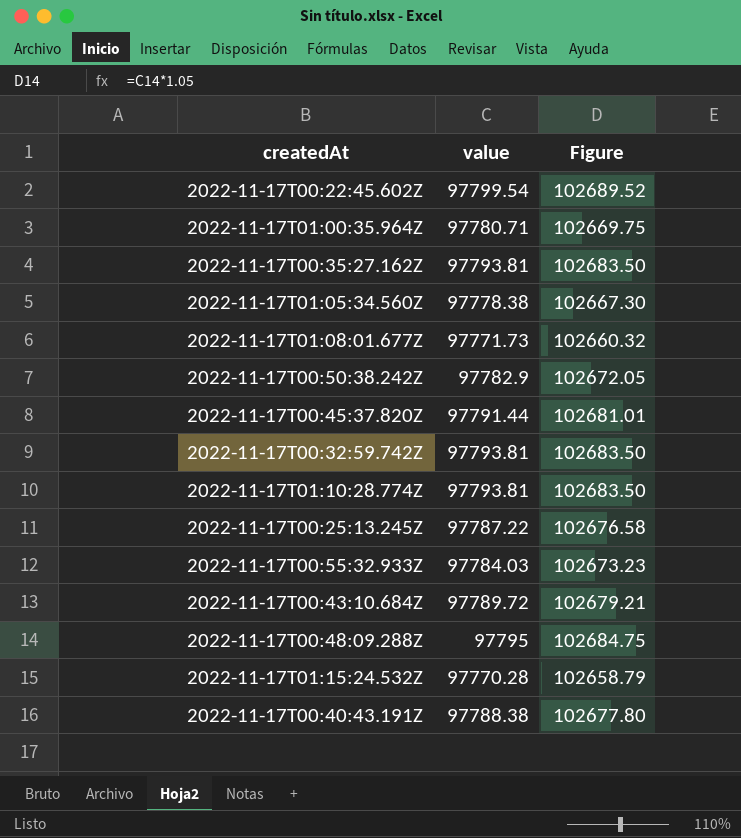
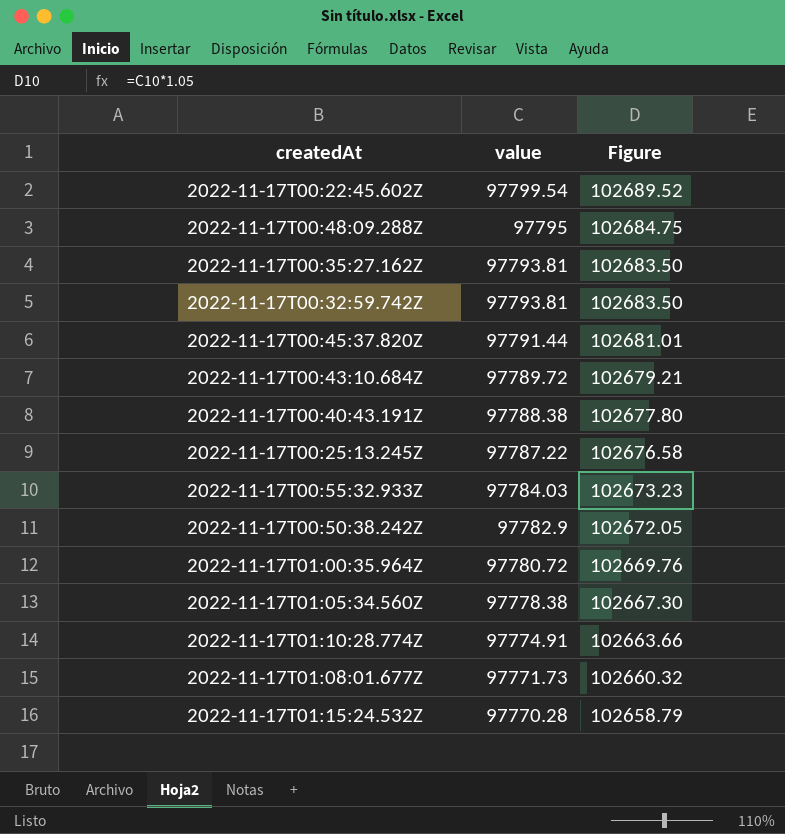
row order: none -> value descending
2022-11-17T01:00:35.964Z | value: 97780.71 -> 97780.72
2022-11-17T01:00:35.964Z | Figure: 102669.75 -> 102669.76
2022-11-17T01:10:28.774Z | value: 97793.81 -> 97774.91
2022-11-17T01:10:28.774Z | Figure: 102683.50 -> 102663.66

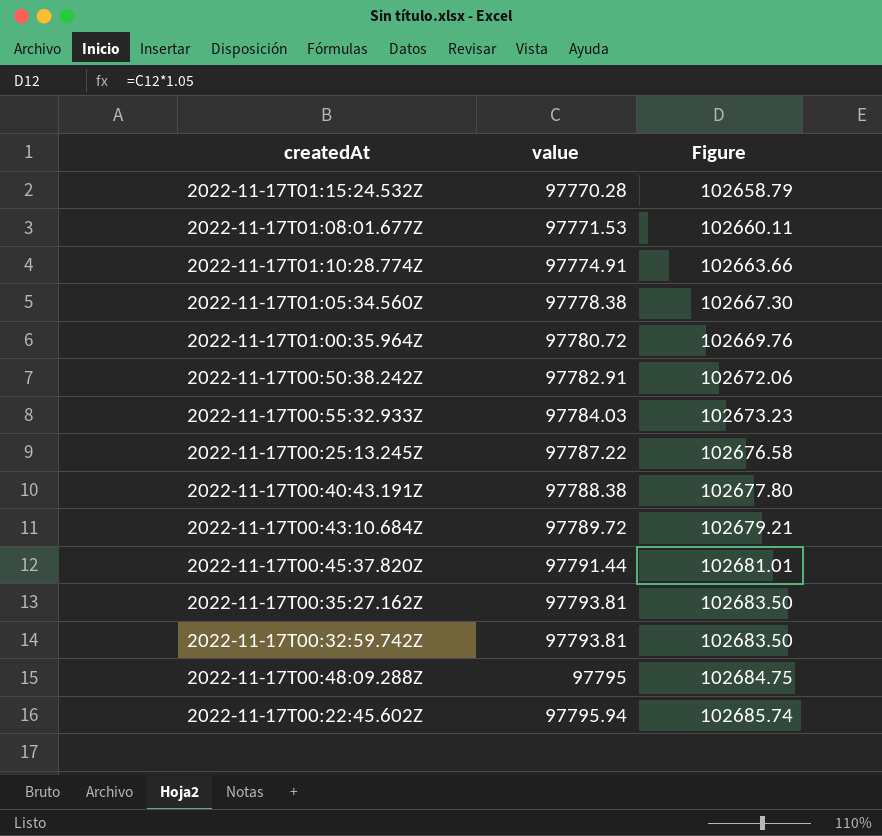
row order: value descending -> value ascending
2022-11-17T01:08:01.677Z | value: 97771.73 -> 97771.53
2022-11-17T01:08:01.677Z | Figure: 102660.32 -> 102660.11
2022-11-17T00:50:38.242Z | value: 97782.9 -> 97782.91
2022-11-17T00:50:38.242Z | Figure: 102672.05 -> 102672.06
2022-11-17T00:22:45.602Z | value: 97799.54 -> 97795.94
2022-11-17T00:22:45.602Z | Figure: 102689.52 -> 102685.74

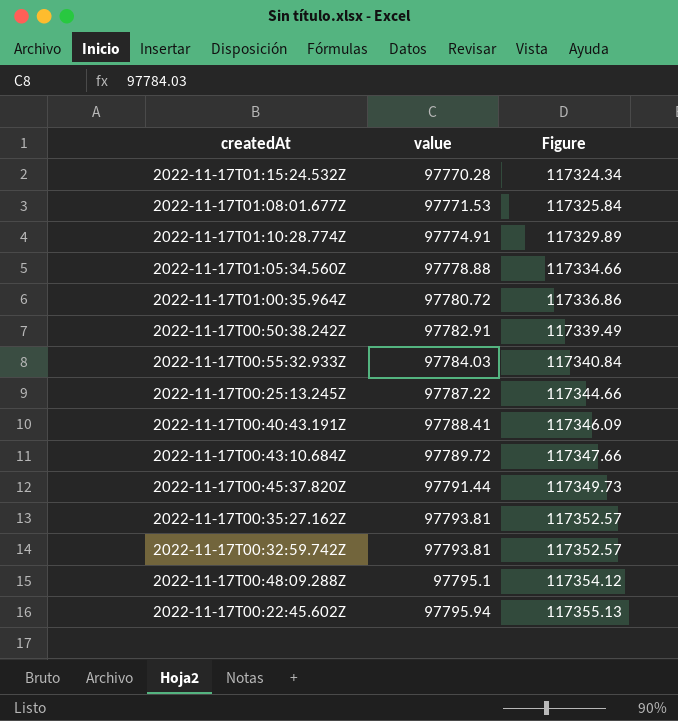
column Figure | formula: [value] * 1.05 -> [value] * 1.2
2022-11-17T01:05:34.560Z | value: 97778.38 -> 97778.88
2022-11-17T00:40:43.191Z | value: 97788.38 -> 97788.41
2022-11-17T00:48:09.288Z | value: 97795 -> 97795.1

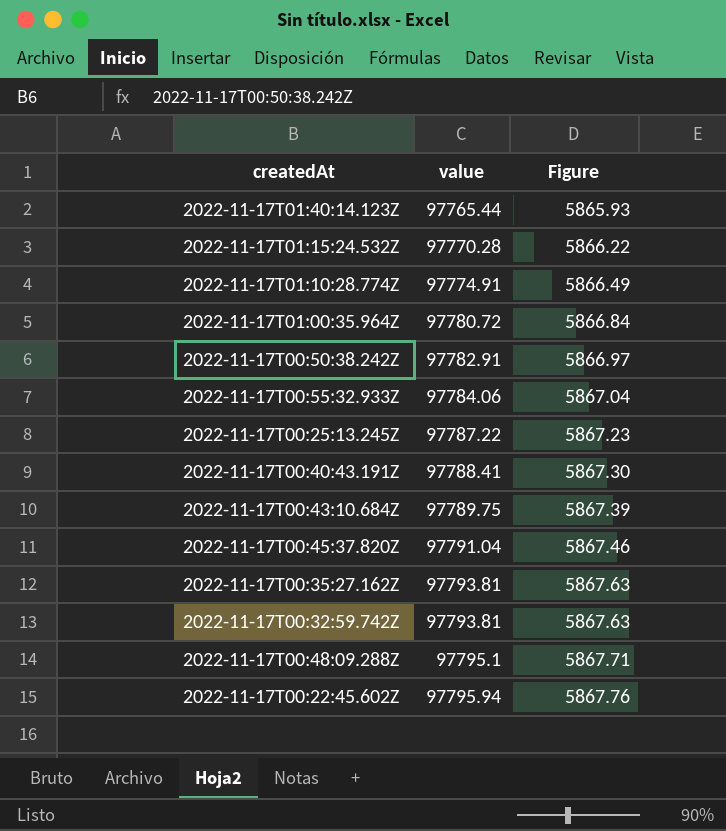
column Figure | formula: [value] * 1.2 -> [value] * 0.06
row 2022-11-17T01:08:01.677Z: 97771.53 | 117325.84 -> none
row 2022-11-17T01:05:34.560Z: 97778.88 | 117334.66 -> none
row 2022-11-17T01:40:14.123Z: none -> 97765.44 | 5865.93
2022-11-17T00:55:32.933Z | value: 97784.03 -> 97784.06
2022-11-17T00:43:10.684Z | value: 97789.72 -> 97789.75
2022-11-17T00:45:37.820Z | value: 97791.44 -> 97791.04

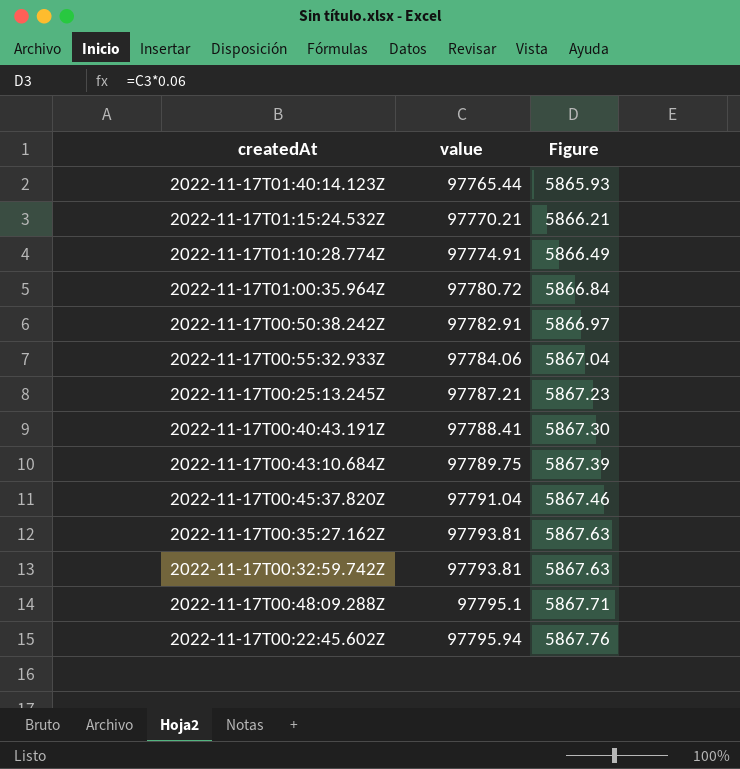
2022-11-17T01:15:24.532Z | value: 97770.28 -> 97770.21
2022-11-17T01:15:24.532Z | Figure: 5866.22 -> 5866.21
2022-11-17T00:25:13.245Z | value: 97787.22 -> 97787.21

